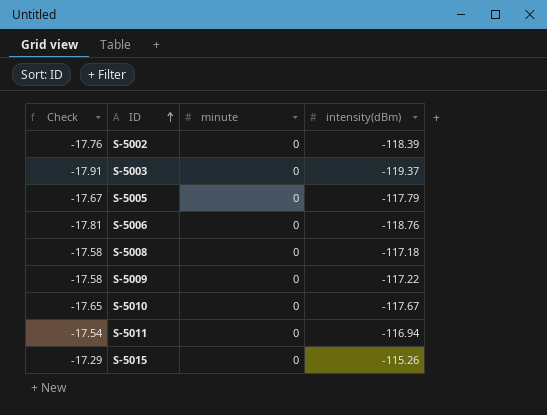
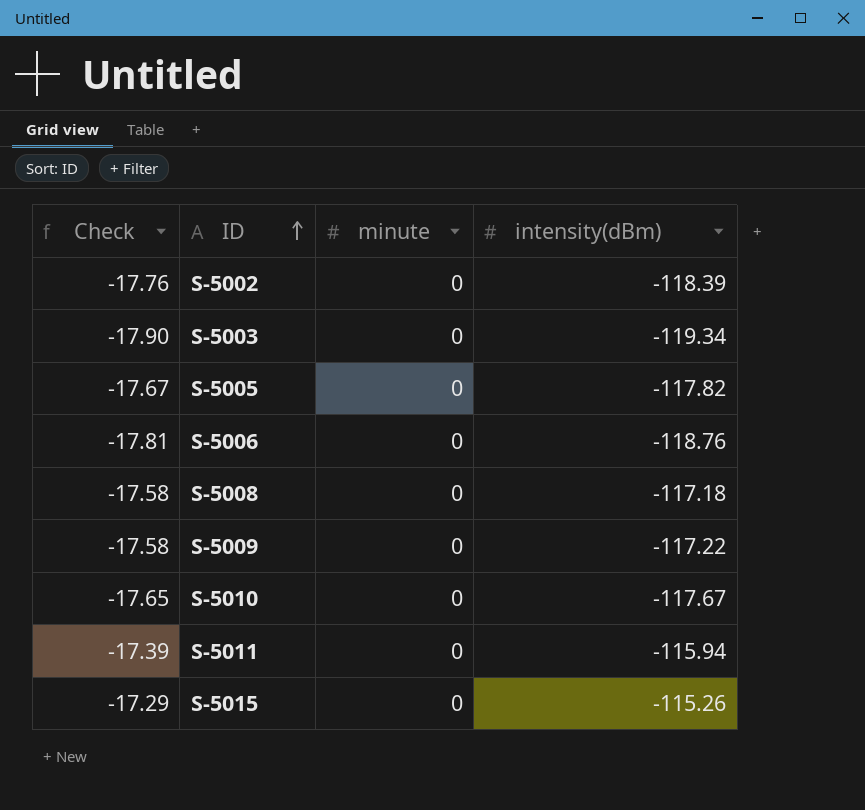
S-5003 | Check: -17.91 -> -17.90
S-5003 | intensity(dBm): -119.37 -> -119.34
S-5005 | intensity(dBm): -117.79 -> -117.82
S-5011 | Check: -17.54 -> -17.39
S-5011 | intensity(dBm): -116.94 -> -115.94

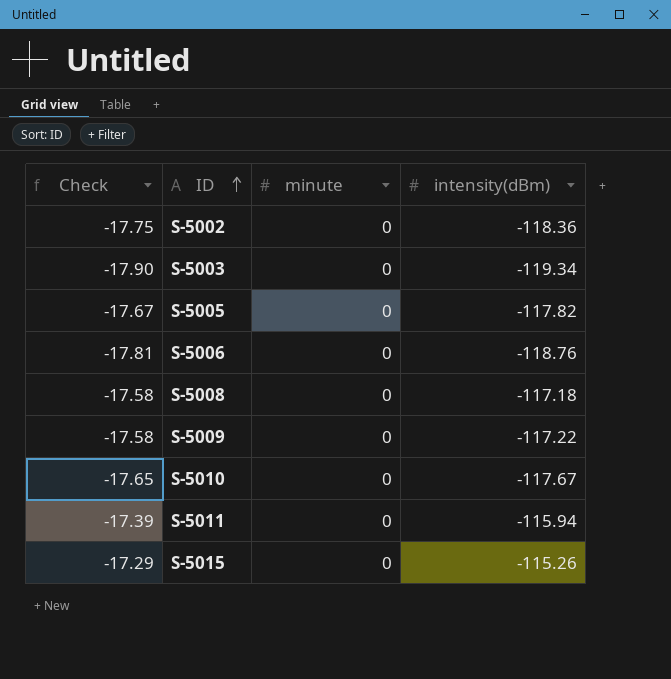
S-5002 | Check: -17.76 -> -17.75
S-5002 | intensity(dBm): -118.39 -> -118.36

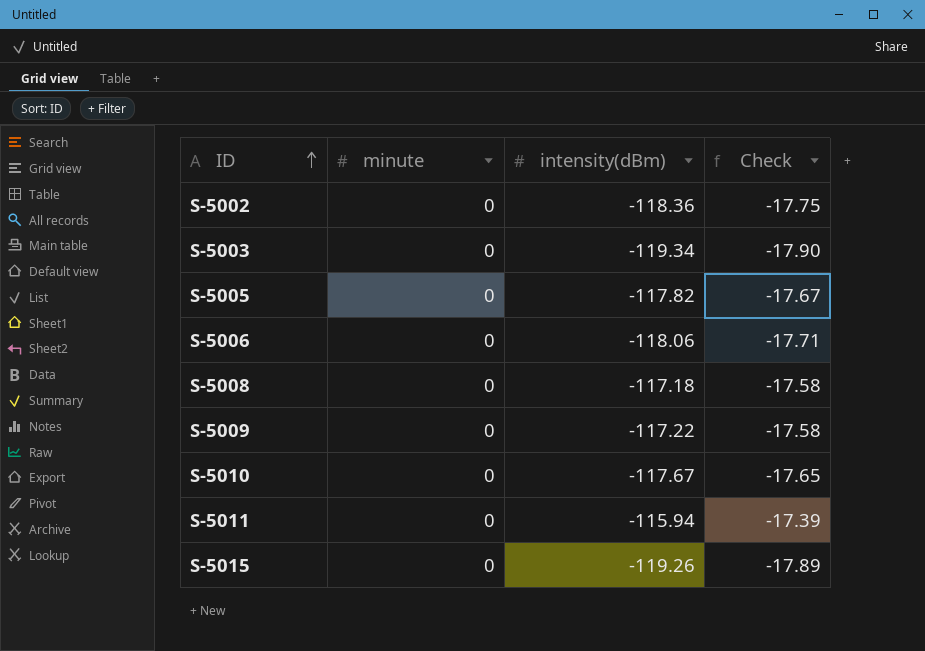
column Check | position: 1 -> 4
S-5006 | intensity(dBm): -118.76 -> -118.06
S-5006 | Check: -17.81 -> -17.71
S-5015 | intensity(dBm): -115.26 -> -119.26
S-5015 | Check: -17.29 -> -17.89

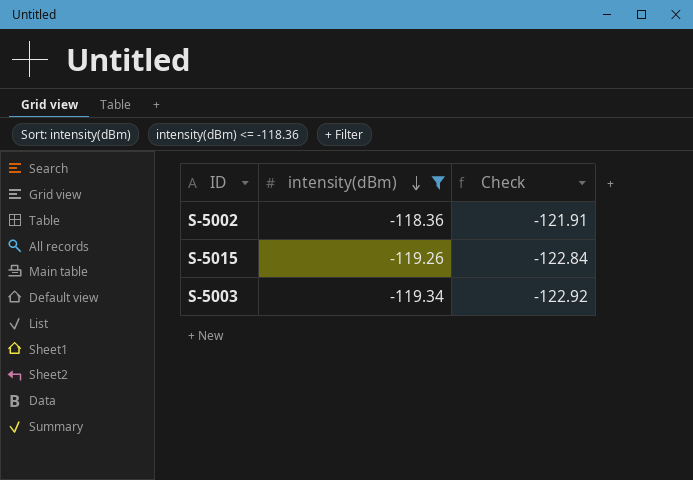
filter: none -> intensity(dBm) <= -118.36
row order: ID ascending -> intensity(dBm) descending
column minute | position: 2 -> none
column Check | formula: [intensity(dBm)] * 0.15 -> [intensity(dBm)] * 1.03

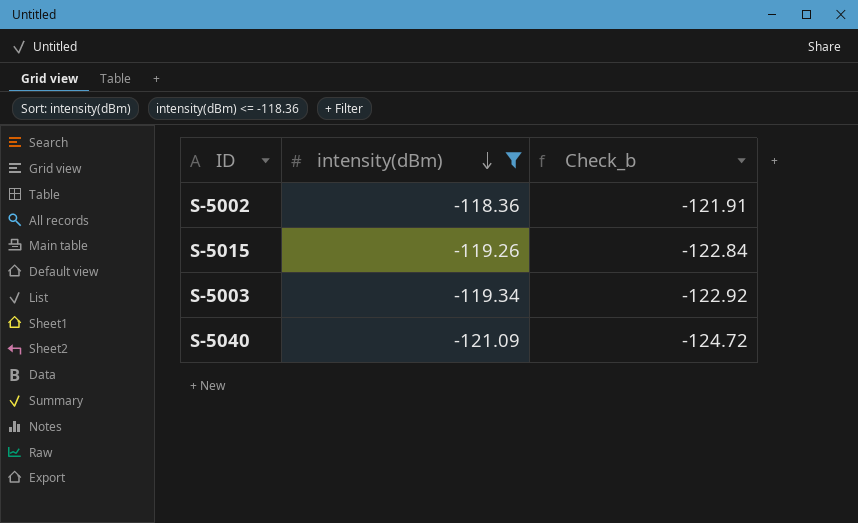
column name: Check -> Check_b
row S-5040: none -> -121.09 | -124.72

